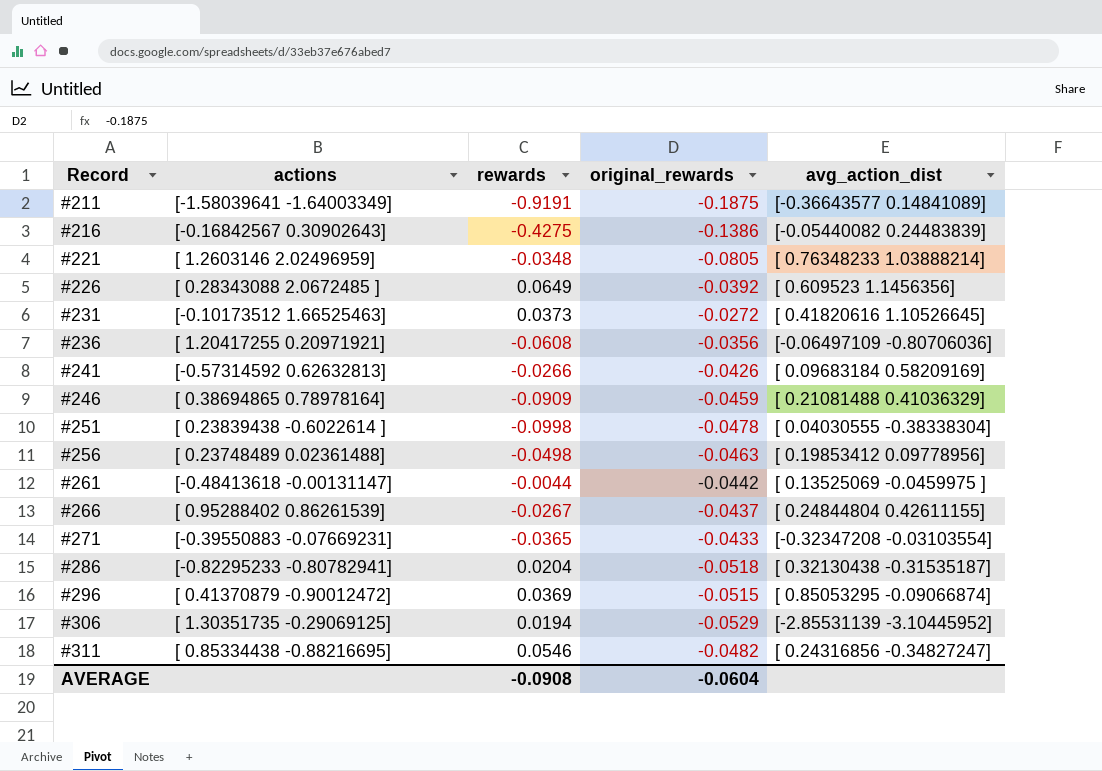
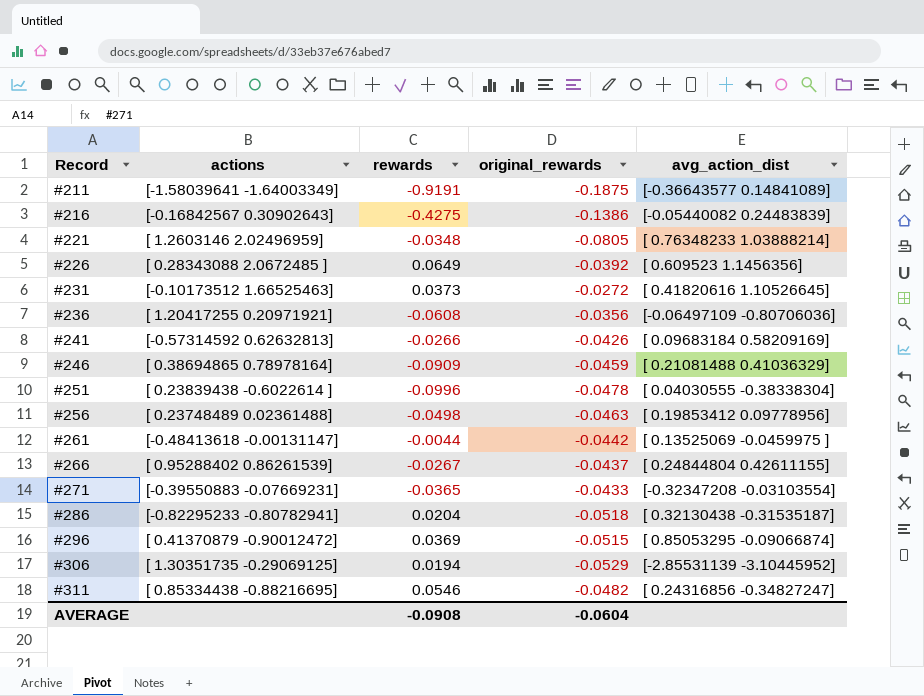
#251 | rewards: -0.0998 -> -0.0996

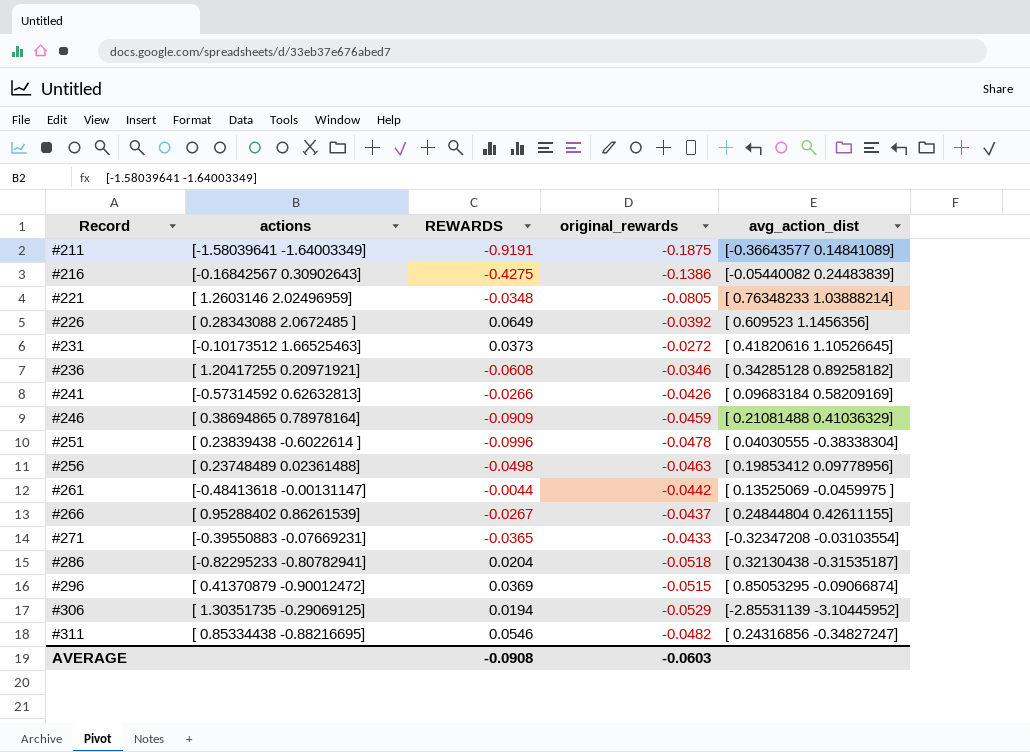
column name: rewards -> REWARDS
#236 | original_rewards: -0.0356 -> -0.0346
#236 | avg_action_dist: [-0.06497109 -0.80706036] -> [ 0.34285128 0.89258182]
AVERAGE | original_rewards: -0.0604 -> -0.0603

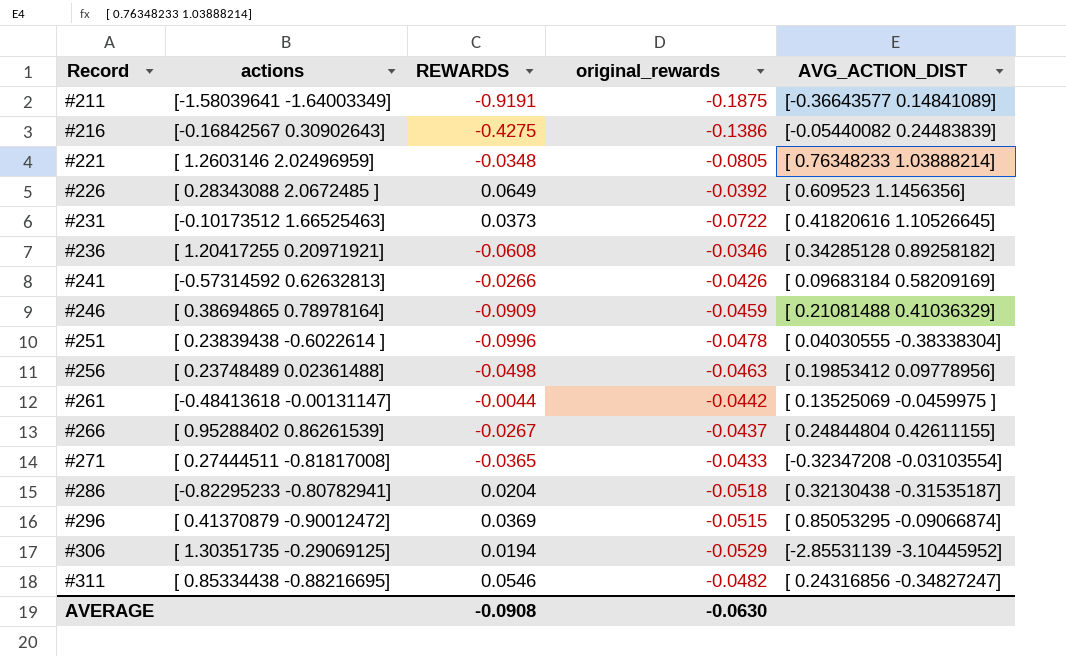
column name: avg_action_dist -> AVG_ACTION_DIST
#231 | original_rewards: -0.0272 -> -0.0722
#271 | actions: [-0.39550883 -0.07669231] -> [ 0.27444511 -0.81817008]
AVERAGE | original_rewards: -0.0603 -> -0.0630

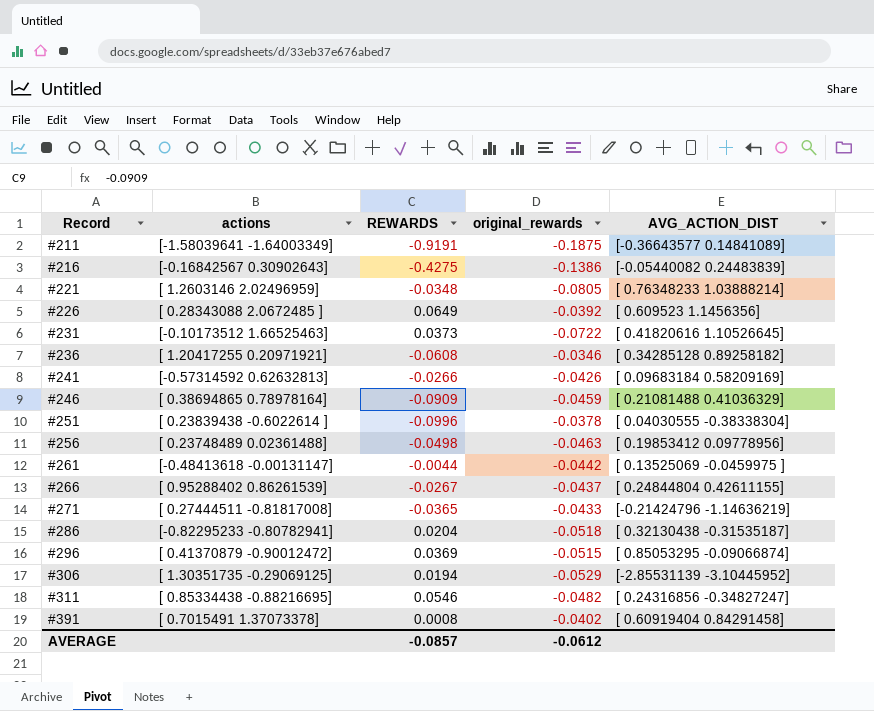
#251 | original_rewards: -0.0478 -> -0.0378
#271 | AVG_ACTION_DIST: [-0.32347208 -0.03103554] -> [-0.21424796 -1.14636219]
row #391: none -> [ 0.7015491 1.37073378] | 0.0008 | -0.0402 | [ 0.60919404 0.84291458]
AVERAGE | REWARDS: -0.0908 -> -0.0857
AVERAGE | original_rewards: -0.0630 -> -0.0612

